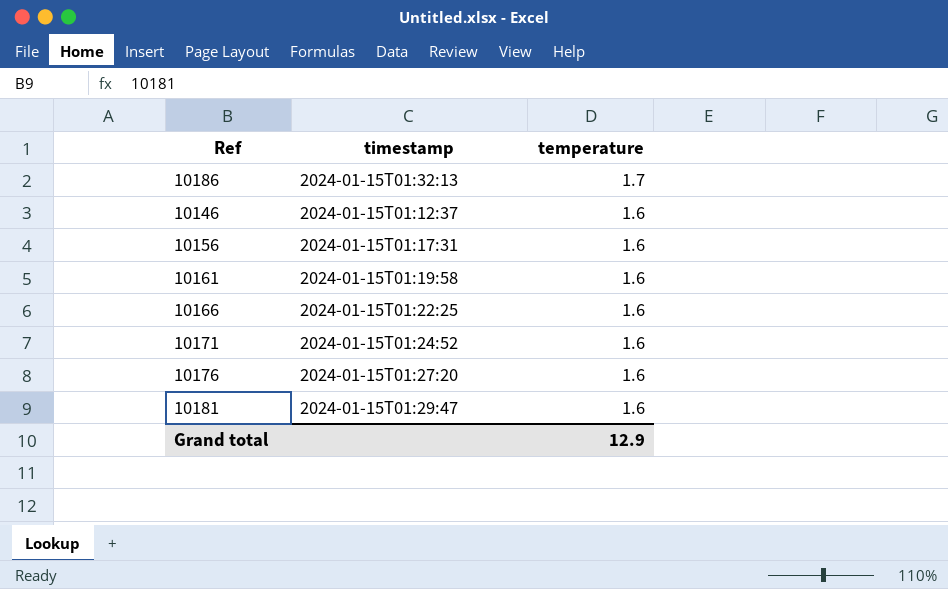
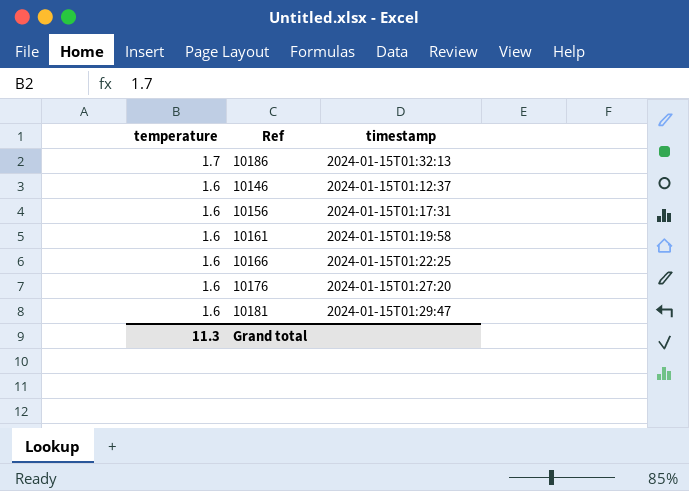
column temperature | position: 3 -> 1
row 10171: 2024-01-15T01:24:52 | 1.6 -> none
Grand total | temperature: 12.9 -> 11.3

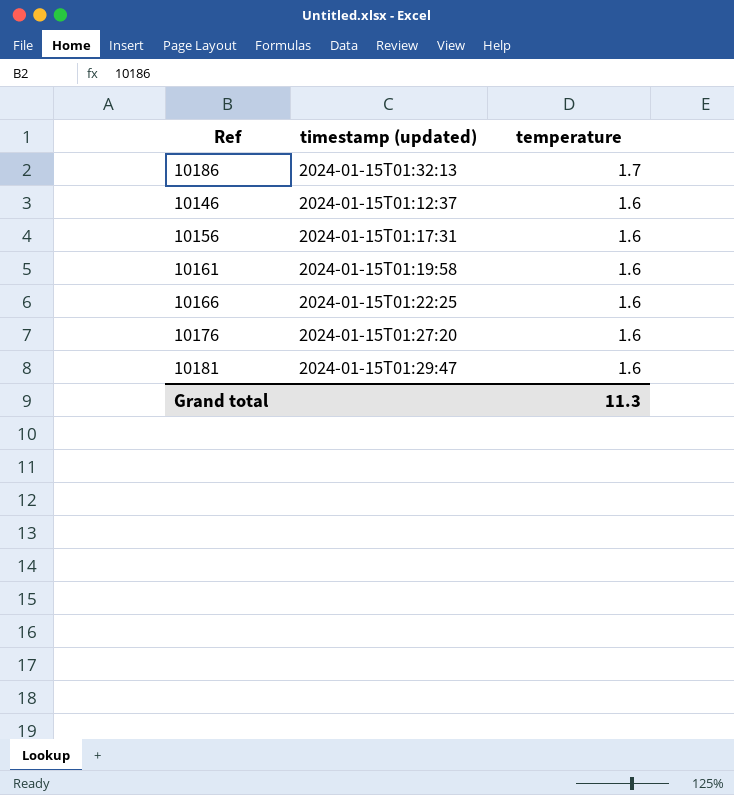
column name: timestamp -> timestamp (updated)
column temperature | position: 1 -> 3

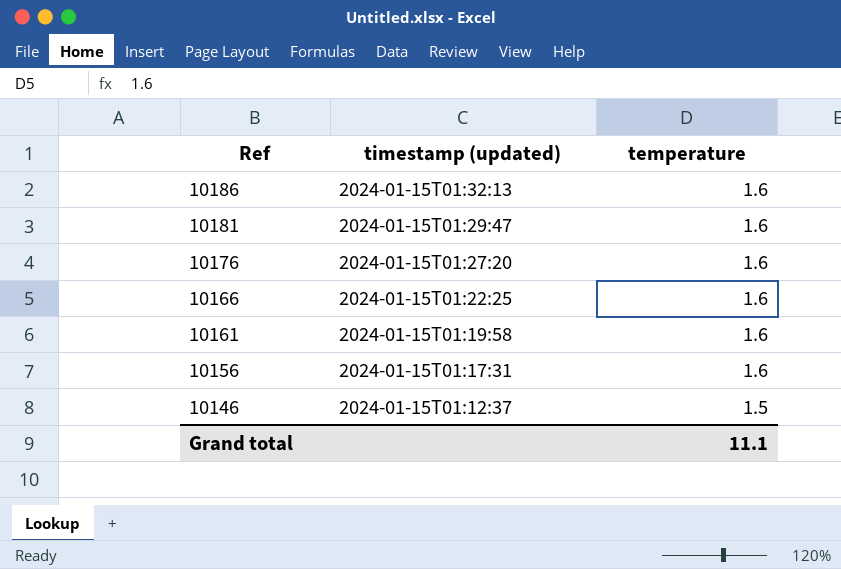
row order: temperature descending -> Ref descending
10186 | temperature: 1.7 -> 1.6
10146 | temperature: 1.6 -> 1.5
Grand total | temperature: 11.3 -> 11.1

